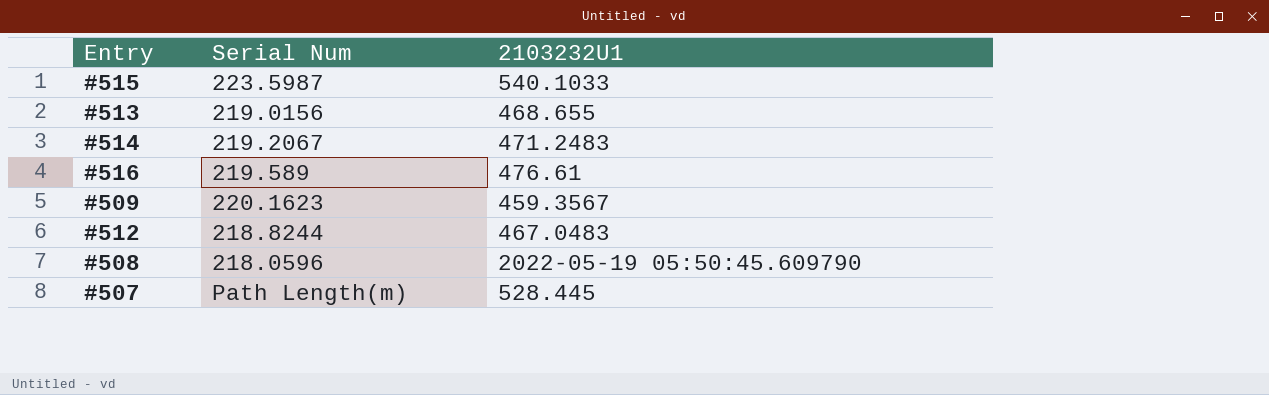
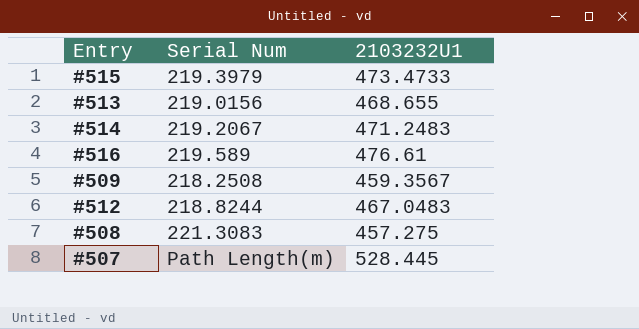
#515 | Serial Num: 223.5987 -> 219.3979
#515 | 2103232U1: 540.1033 -> 473.4733
#509 | Serial Num: 220.1623 -> 218.2508
#508 | Serial Num: 218.0596 -> 221.3083
#508 | 2103232U1: 2022-05-19 05:50:45.609790 -> 457.275

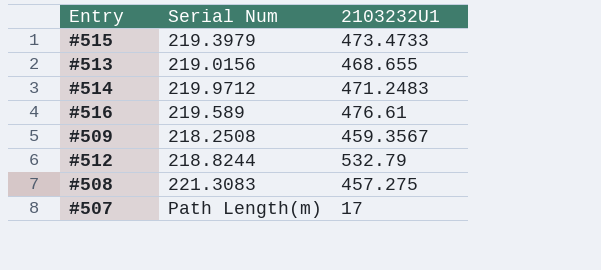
#514 | Serial Num: 219.2067 -> 219.9712
#512 | 2103232U1: 467.0483 -> 532.79
#507 | 2103232U1: 528.445 -> 17

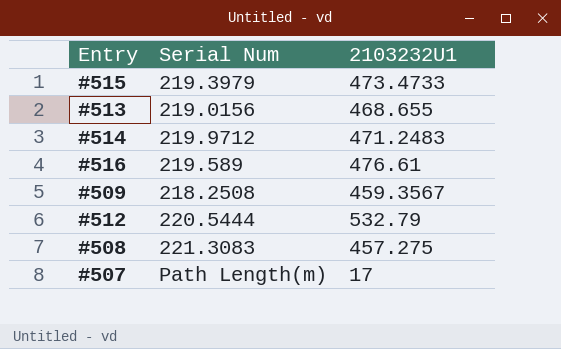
#512 | Serial Num: 218.8244 -> 220.5444

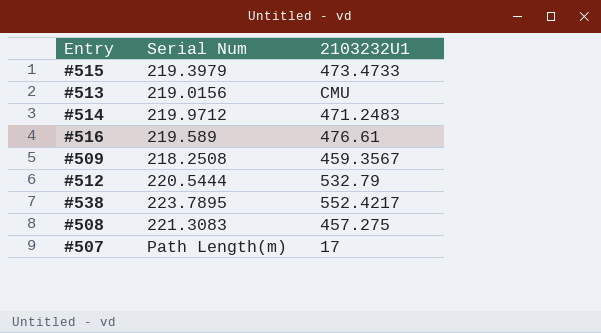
#513 | 2103232U1: 468.655 -> CMU
row #538: none -> 223.7895 | 552.4217

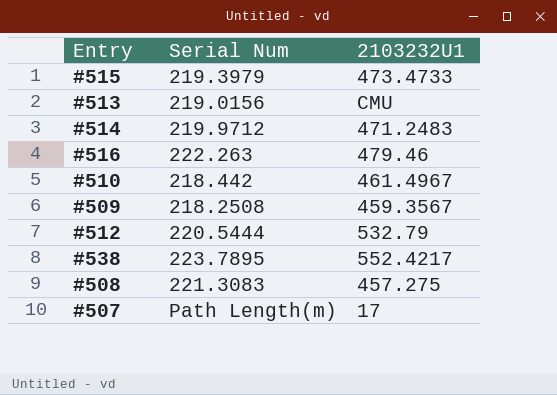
#516 | Serial Num: 219.589 -> 222.263
#516 | 2103232U1: 476.61 -> 479.46
row #510: none -> 218.442 | 461.4967

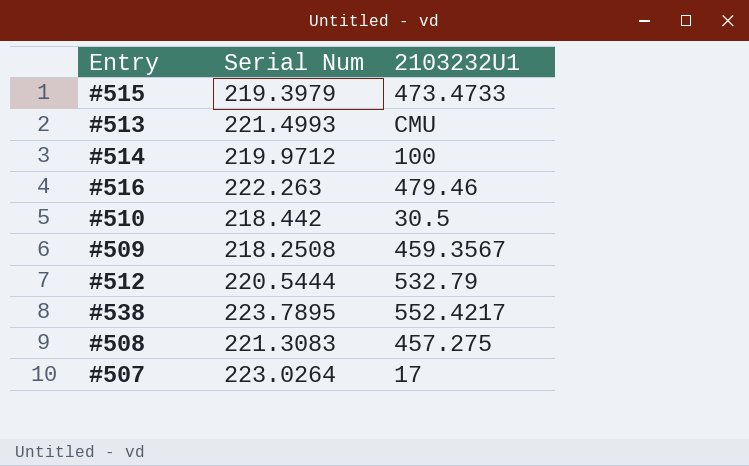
#513 | Serial Num: 219.0156 -> 221.4993
#514 | 2103232U1: 471.2483 -> 100
#510 | 2103232U1: 461.4967 -> 30.5
#507 | Serial Num: Path Length(m) -> 223.0264

